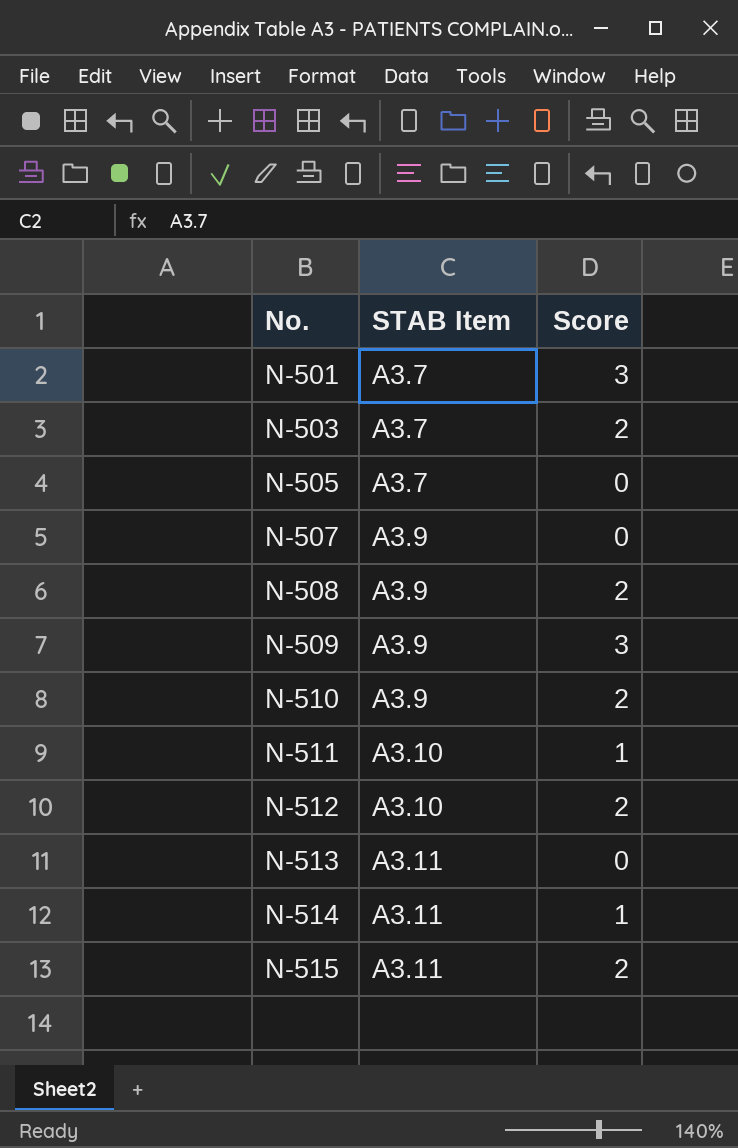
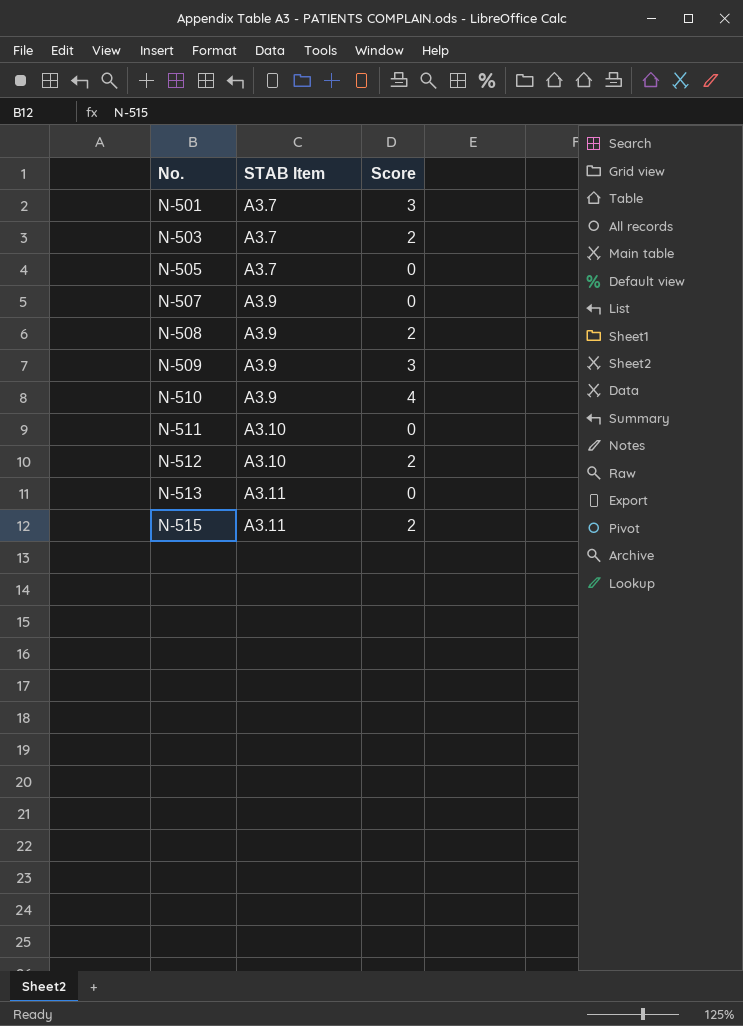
row N-514: A3.11 | 1 -> none
N-510 | Score: 2 -> 4
N-511 | Score: 1 -> 0

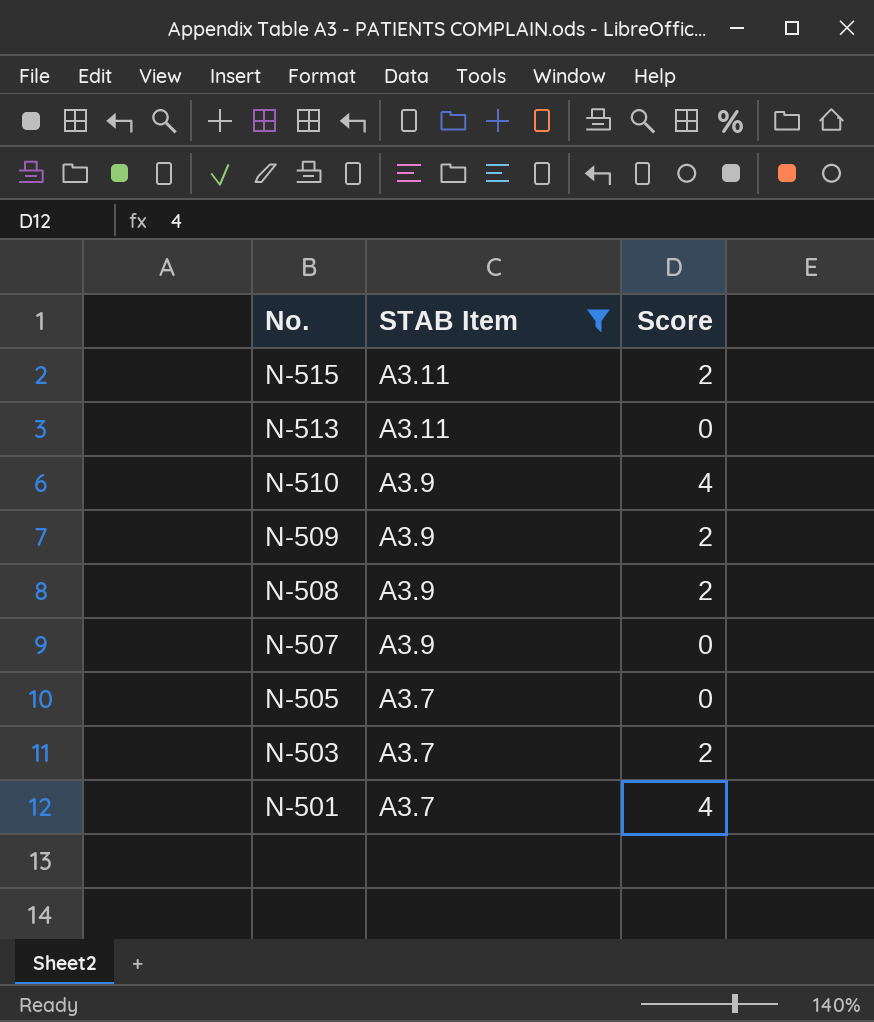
filter: none -> STAB Item != A3.10
row order: No. ascending -> No. descending
N-509 | Score: 3 -> 2
N-501 | Score: 3 -> 4

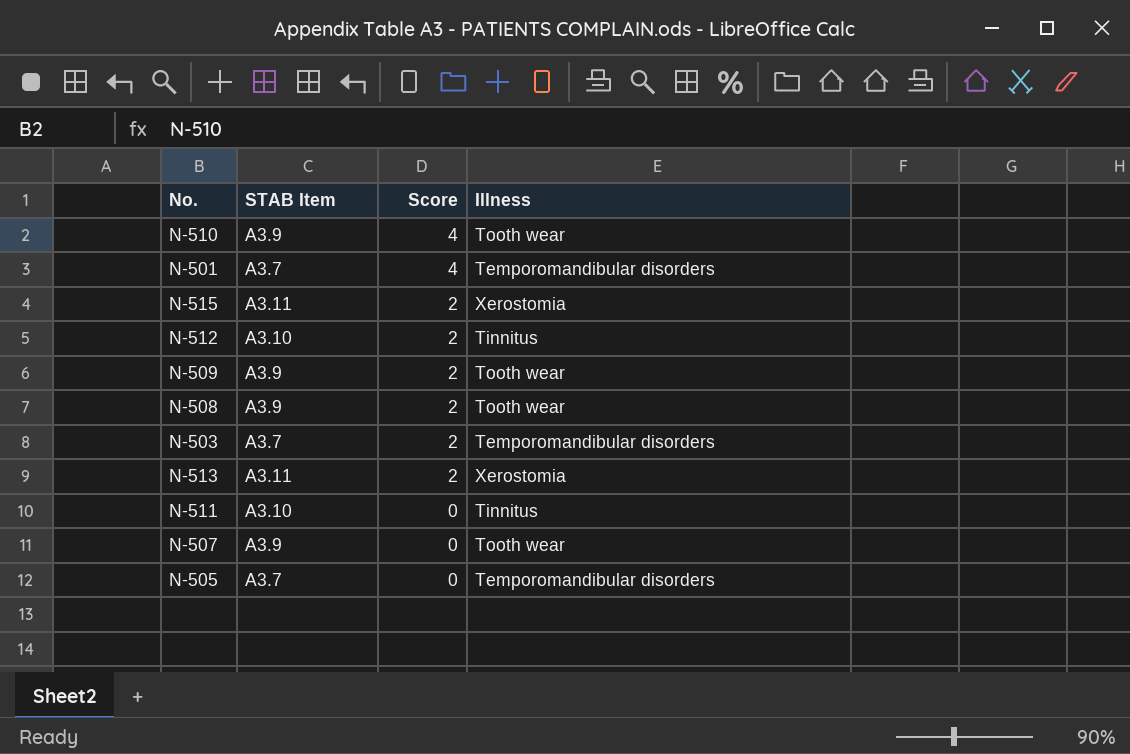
filter: STAB Item != A3.10 -> none
row order: No. descending -> Score descending
column Illness | position: none -> 4
N-513 | Score: 0 -> 2

